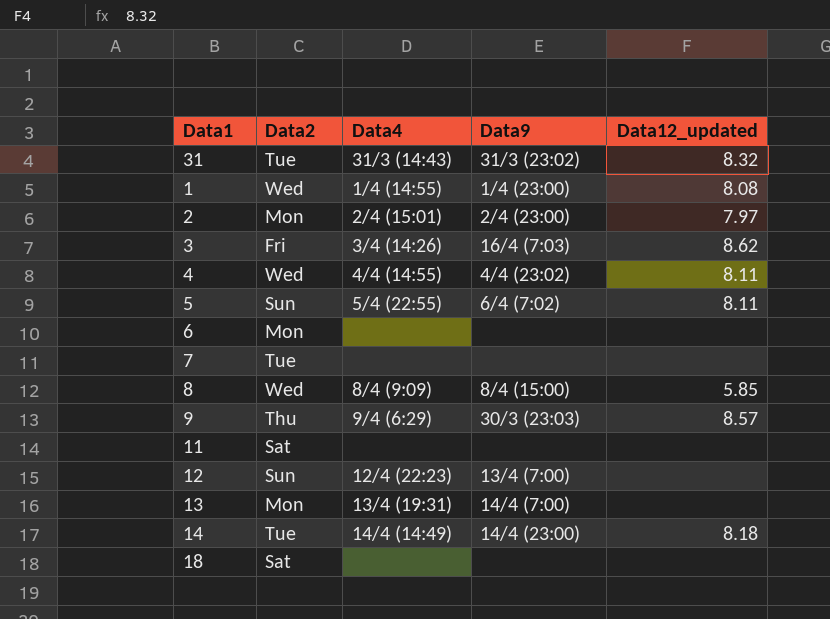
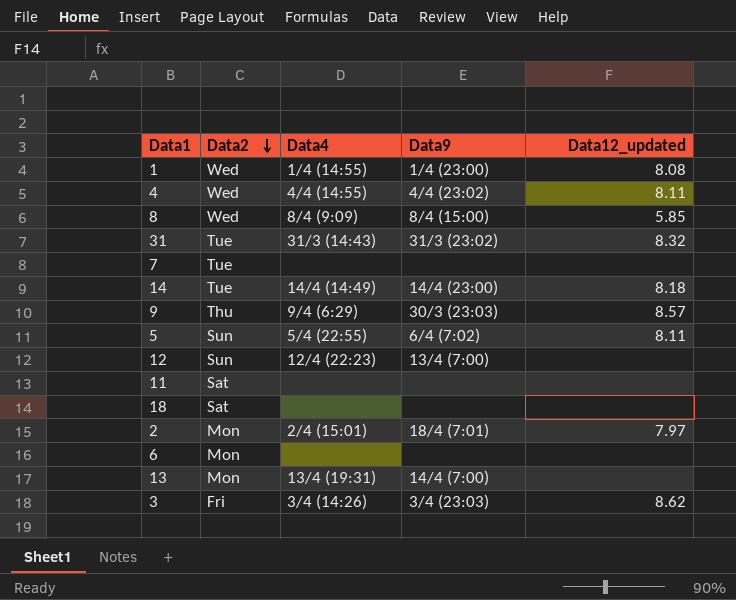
row order: none -> Data2 descending
2 | Data9: 2/4 (23:00) -> 18/4 (7:01)
3 | Data9: 16/4 (7:03) -> 3/4 (23:03)

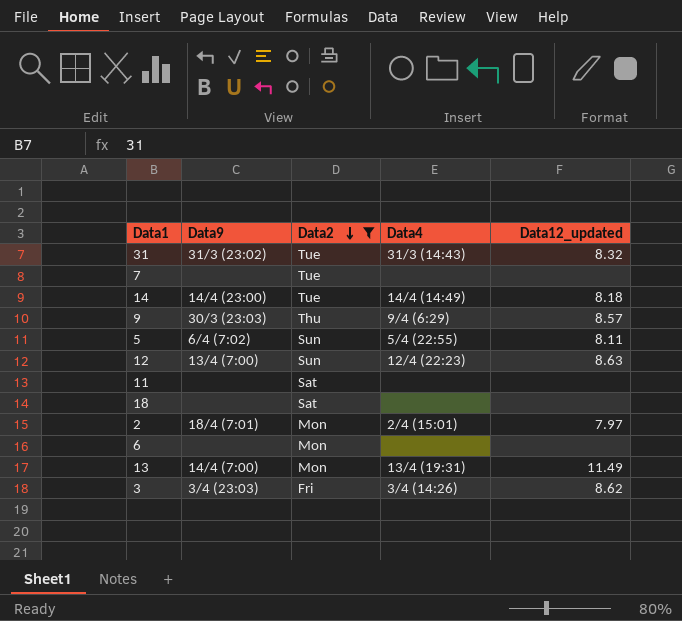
filter: none -> Data2 != Wed
column Data9 | position: 4 -> 2
12 | Data12_updated: none -> 8.63
13 | Data12_updated: none -> 11.49

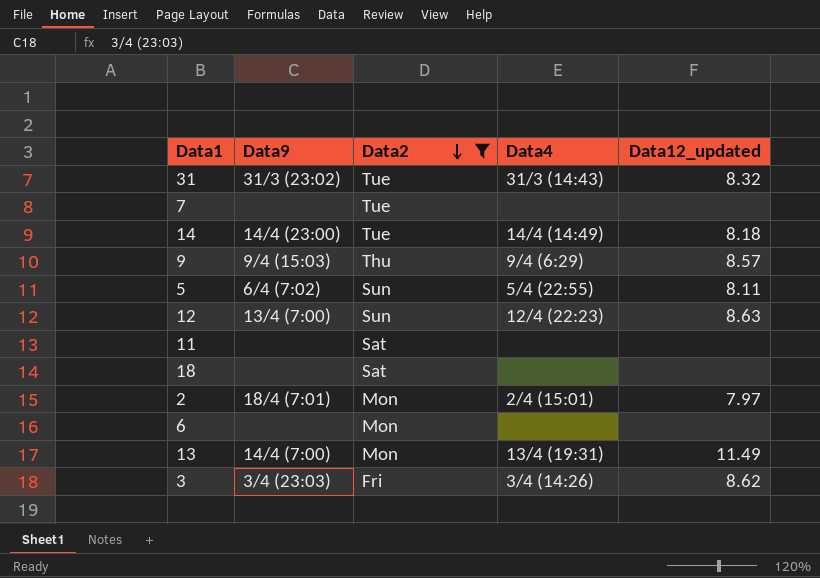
9 | Data9: 30/3 (23:03) -> 9/4 (15:03)

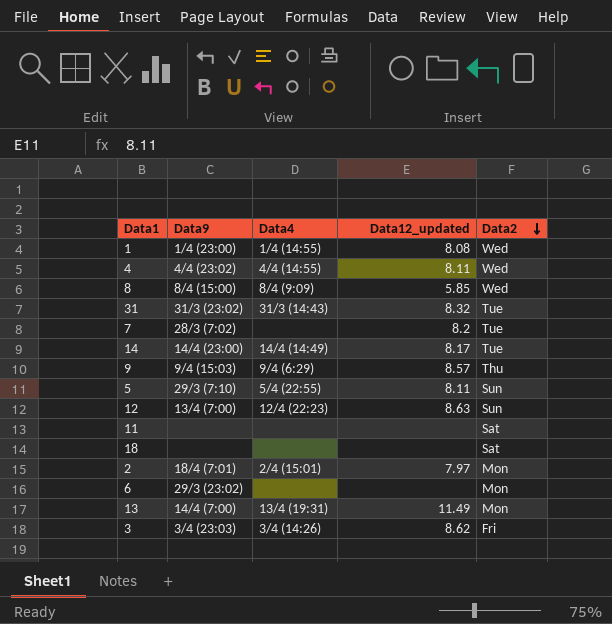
filter: Data2 != Wed -> none
column Data2 | position: 3 -> 5
7 | Data9: none -> 28/3 (7:02)
7 | Data12_updated: none -> 8.2
14 | Data12_updated: 8.18 -> 8.17
5 | Data9: 6/4 (7:02) -> 29/3 (7:10)
6 | Data9: none -> 29/3 (23:02)

